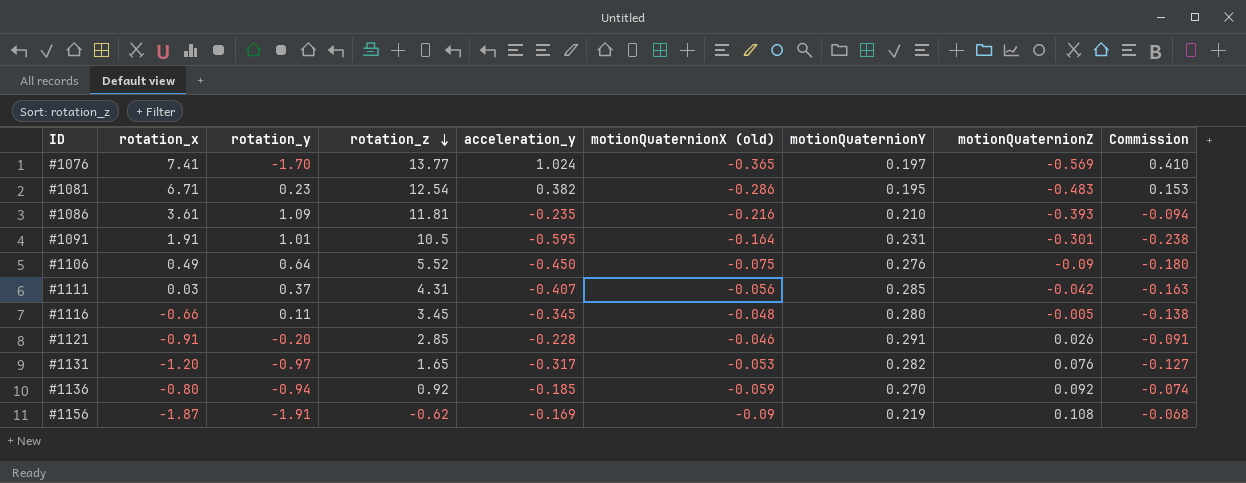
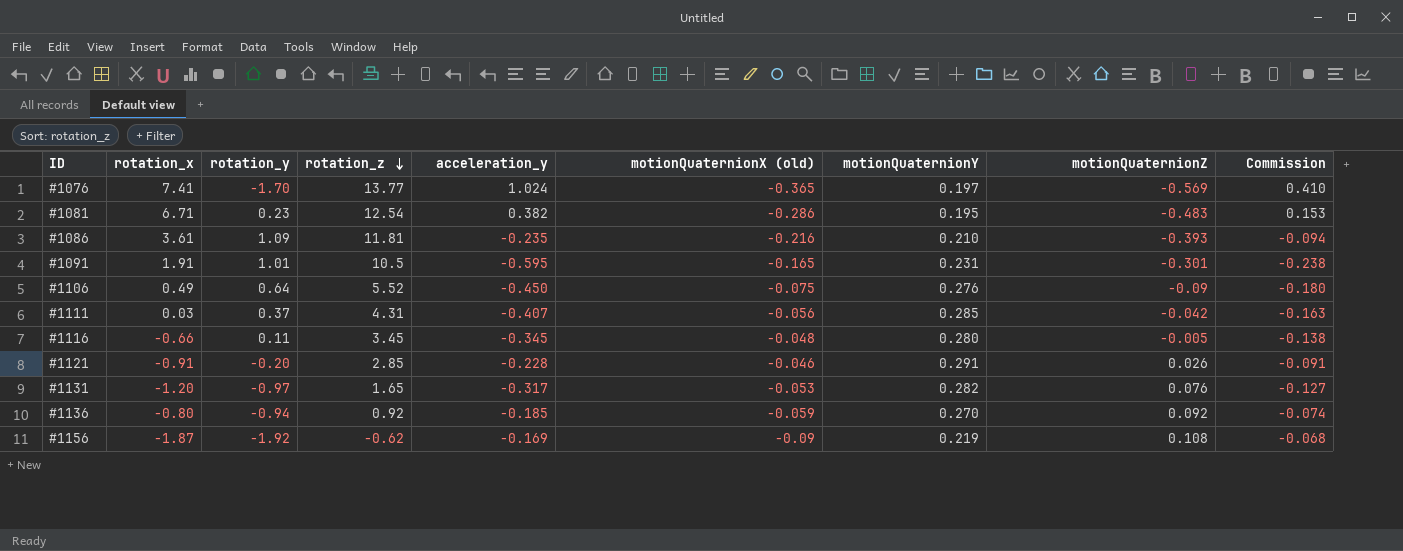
#1091 | motionQuaternionX (old): -0.164 -> -0.165
#1156 | rotation_y: -1.91 -> -1.92

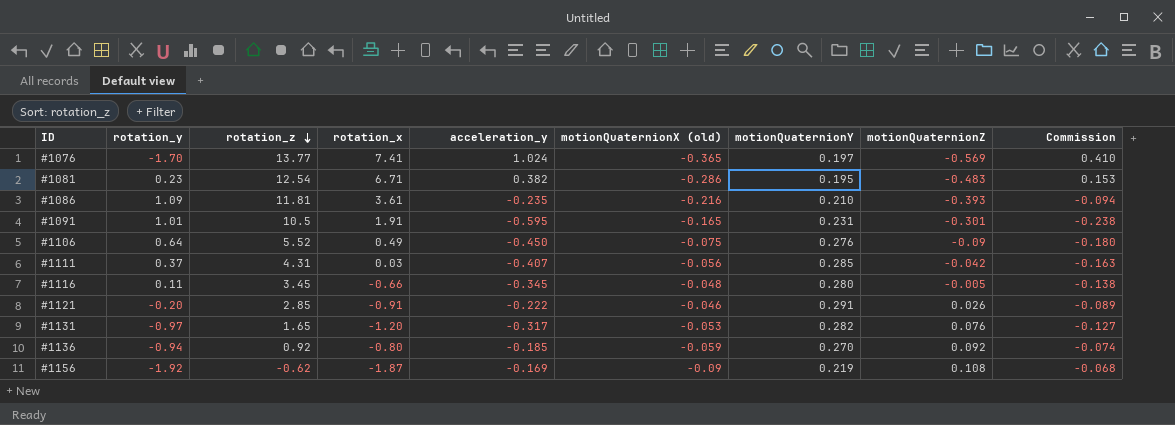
column rotation_x | position: 2 -> 4
#1121 | acceleration_y: -0.228 -> -0.222
#1121 | Commission: -0.091 -> -0.089

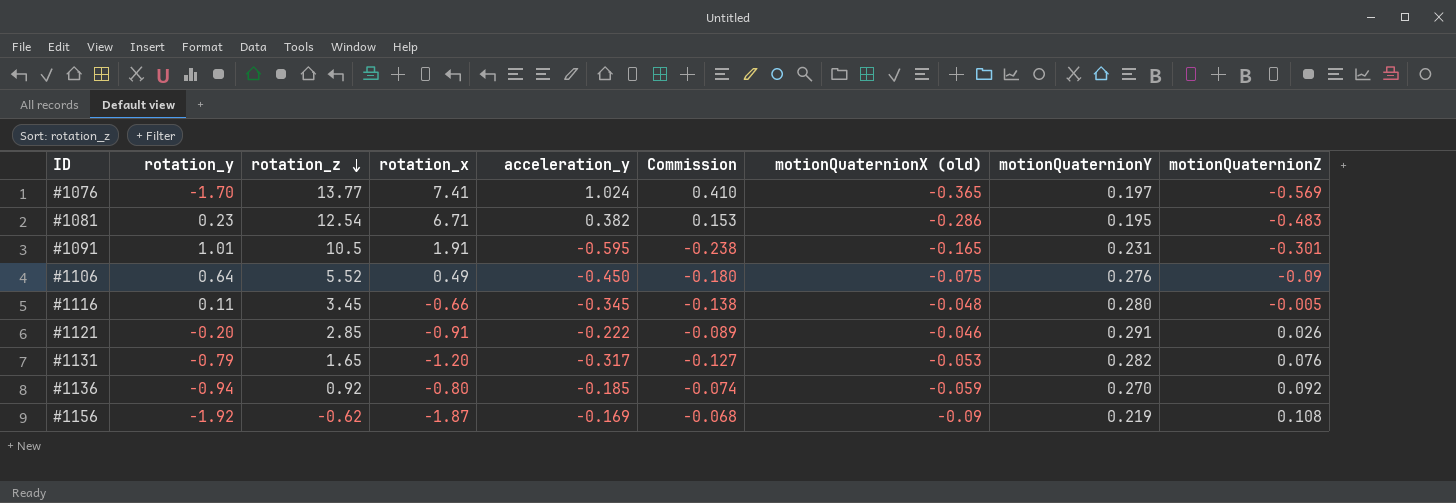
column Commission | position: 9 -> 6
row #1086: 1.09 | 11.81 | 3.61 | -0.235 | -0.216 | 0.210 | -0.393 | -0.094 -> none
row #1111: 0.37 | 4.31 | 0.03 | -0.407 | -0.056 | 0.285 | -0.042 | -0.163 -> none
#1131 | rotation_y: -0.97 -> -0.79

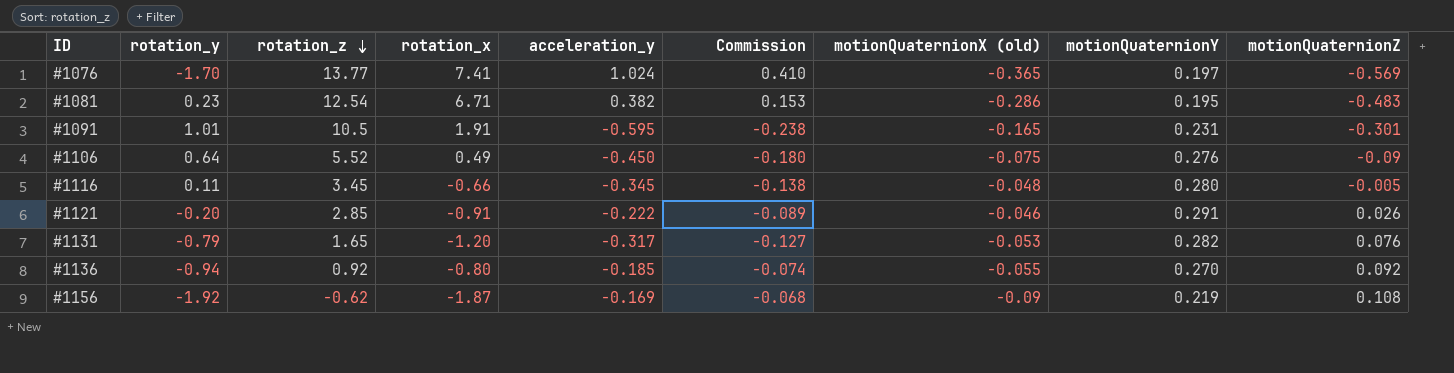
#1136 | motionQuaternionX (old): -0.059 -> -0.055

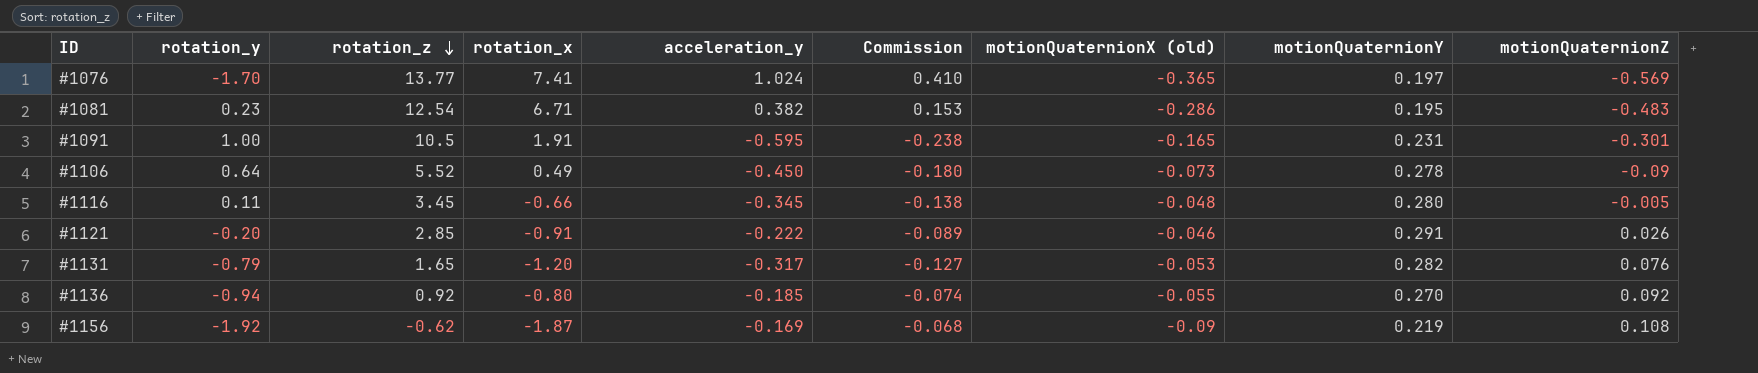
#1091 | rotation_y: 1.01 -> 1.00
#1106 | motionQuaternionX (old): -0.075 -> -0.073
#1106 | motionQuaternionY: 0.276 -> 0.278

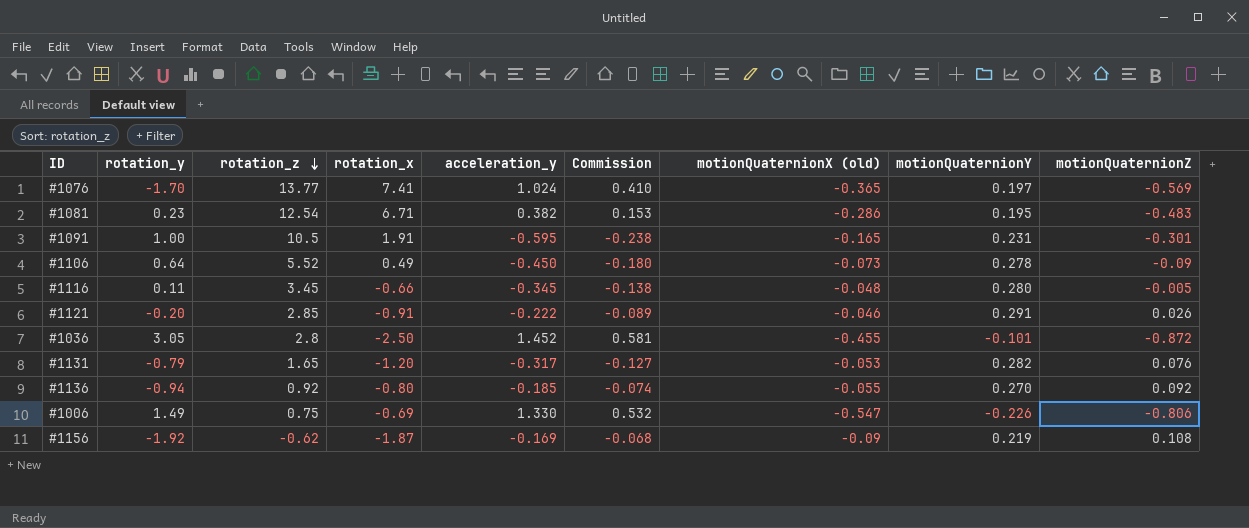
row #1036: none -> 3.05 | 2.8 | -2.50 | 1.452 | 0.581 | -0.455 | -0.101 | -0.872
row #1006: none -> 1.49 | 0.75 | -0.69 | 1.330 | 0.532 | -0.547 | -0.226 | -0.806

